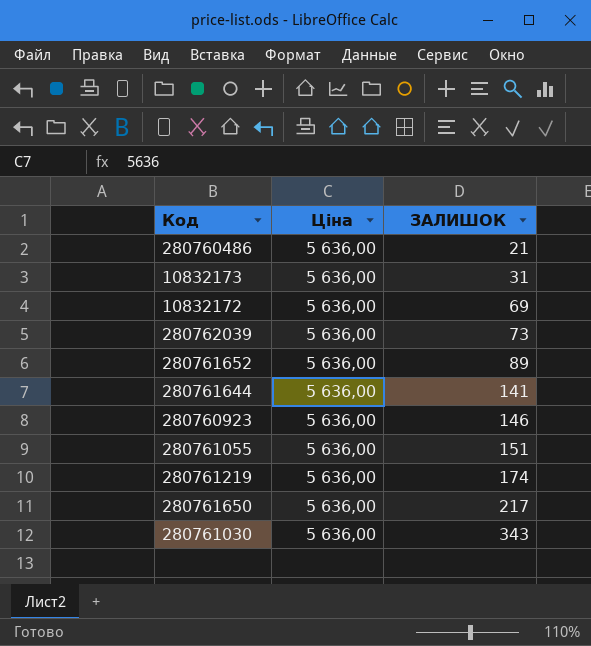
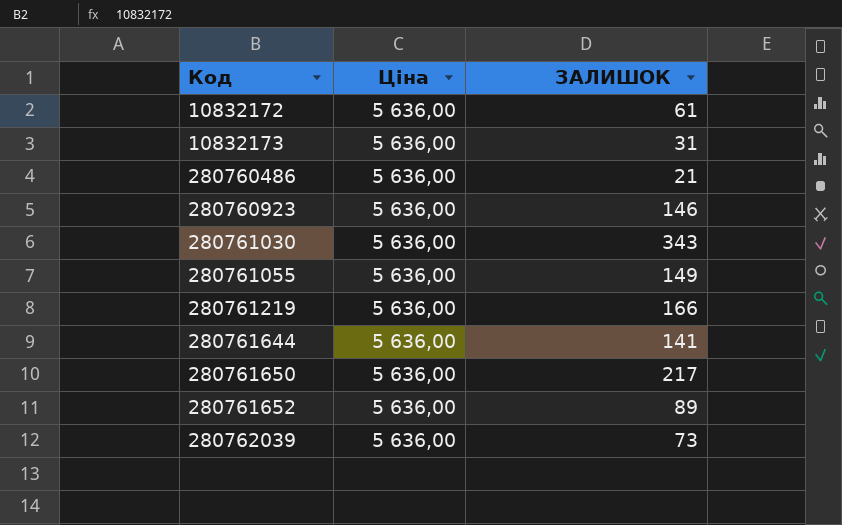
row order: ЗАЛИШОК ascending -> Код ascending
10832172 | ЗАЛИШОК: 69 -> 61
280761055 | ЗАЛИШОК: 151 -> 149
280761219 | ЗАЛИШОК: 174 -> 166

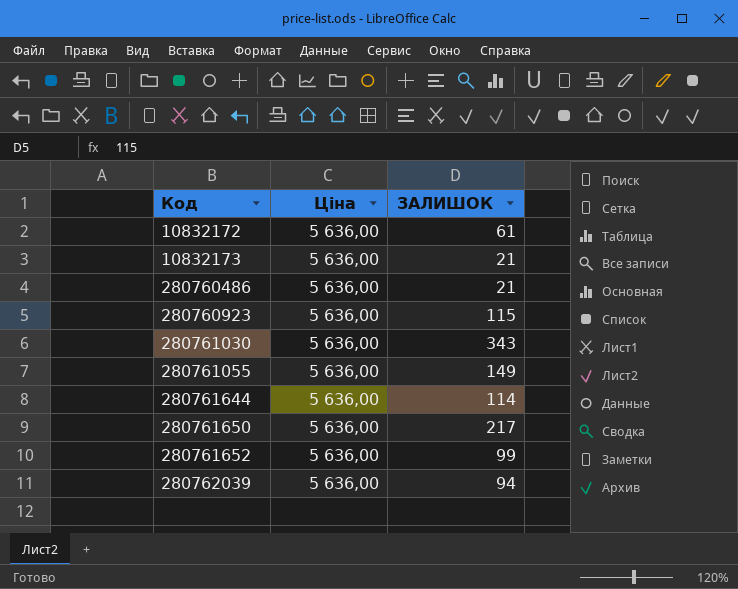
row 280761219: 5 636,00 | 166 -> none
10832173 | ЗАЛИШОК: 31 -> 21
280760923 | ЗАЛИШОК: 146 -> 115
280761644 | ЗАЛИШОК: 141 -> 114
280761652 | ЗАЛИШОК: 89 -> 99
280762039 | ЗАЛИШОК: 73 -> 94

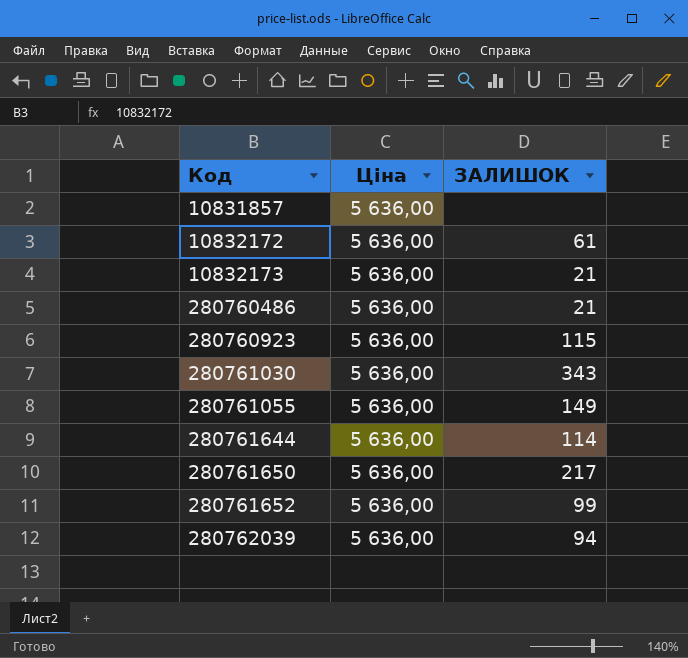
row 10831857: none -> 5 636,00 | none

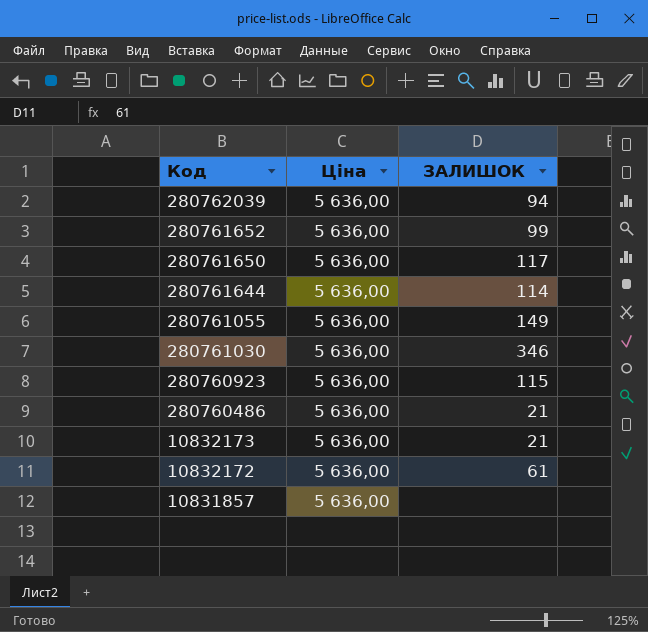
row order: Код ascending -> Код descending
280761650 | ЗАЛИШОК: 217 -> 117
280761030 | ЗАЛИШОК: 343 -> 346

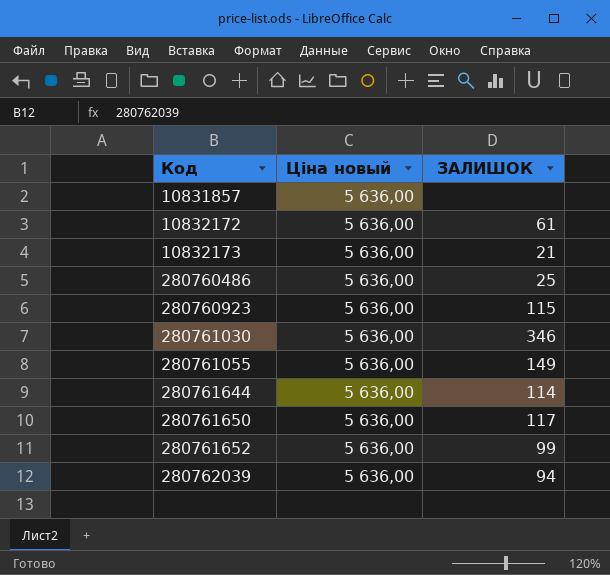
row order: Код descending -> Код ascending
column name: Ціна -> Ціна новый
280760486 | ЗАЛИШОК: 21 -> 25

